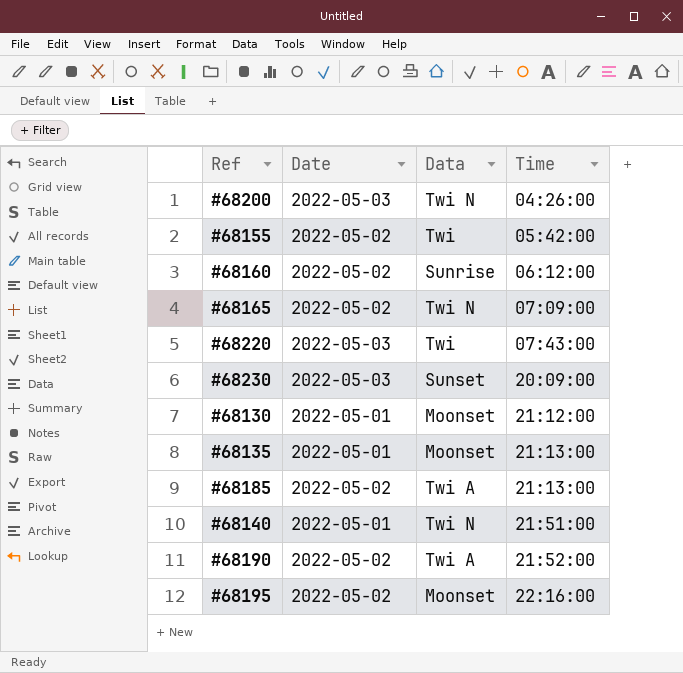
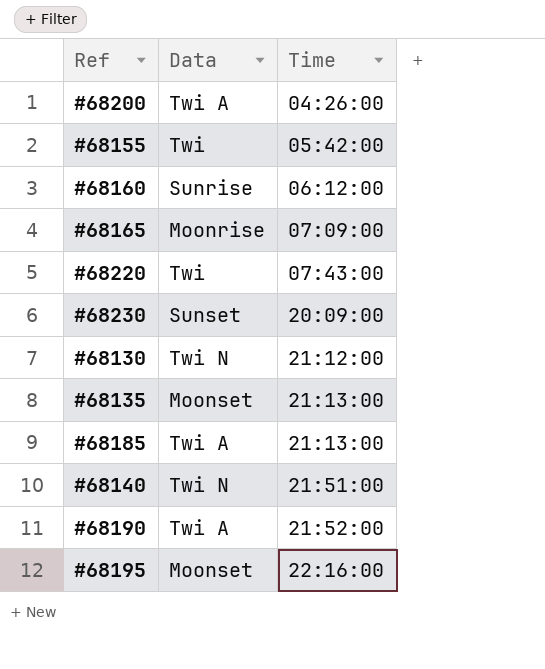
column Date | position: 2 -> none
#68200 | Data: Twi N -> Twi A
#68165 | Data: Twi N -> Moonrise
#68130 | Data: Moonset -> Twi N

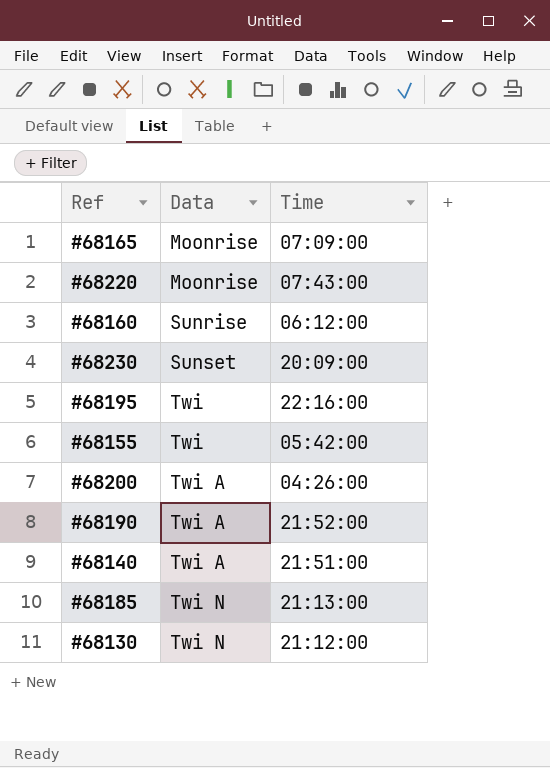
row order: Time ascending -> Data ascending
row #68135: Moonset | 21:13:00 -> none
#68220 | Data: Twi -> Moonrise
#68195 | Data: Moonset -> Twi
#68140 | Data: Twi N -> Twi A
#68185 | Data: Twi A -> Twi N

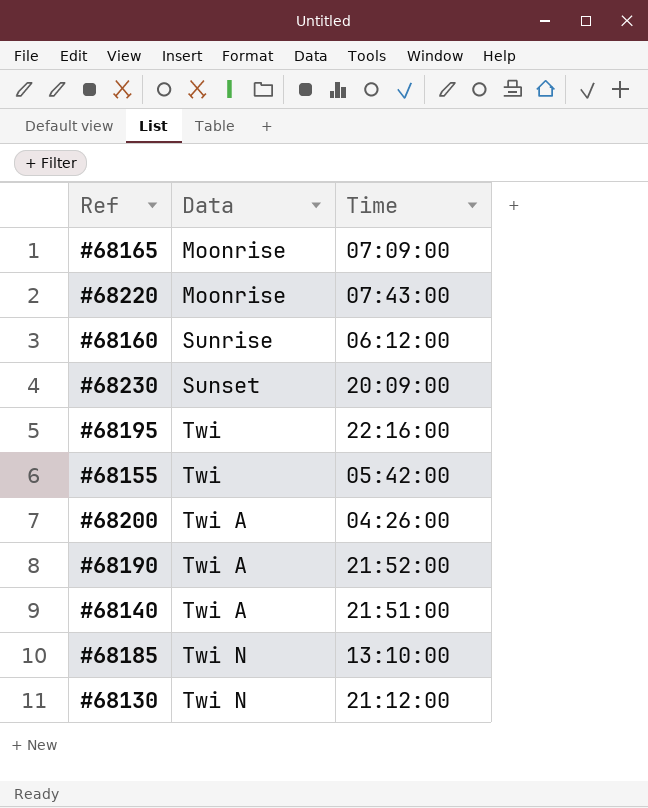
#68185 | Time: 21:13:00 -> 13:10:00

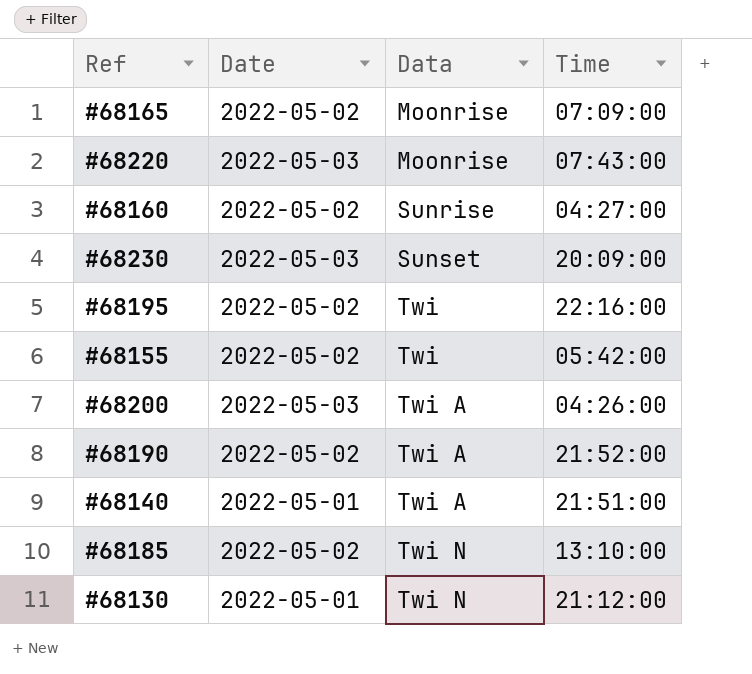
column Date | position: none -> 2
#68160 | Time: 06:12:00 -> 04:27:00

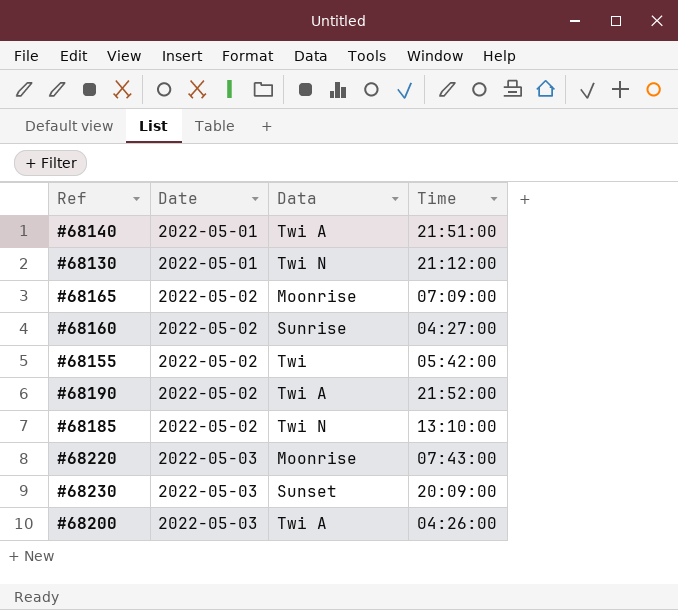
row order: Data ascending -> Date ascending
row #68195: 2022-05-02 | Twi | 22:16:00 -> none

